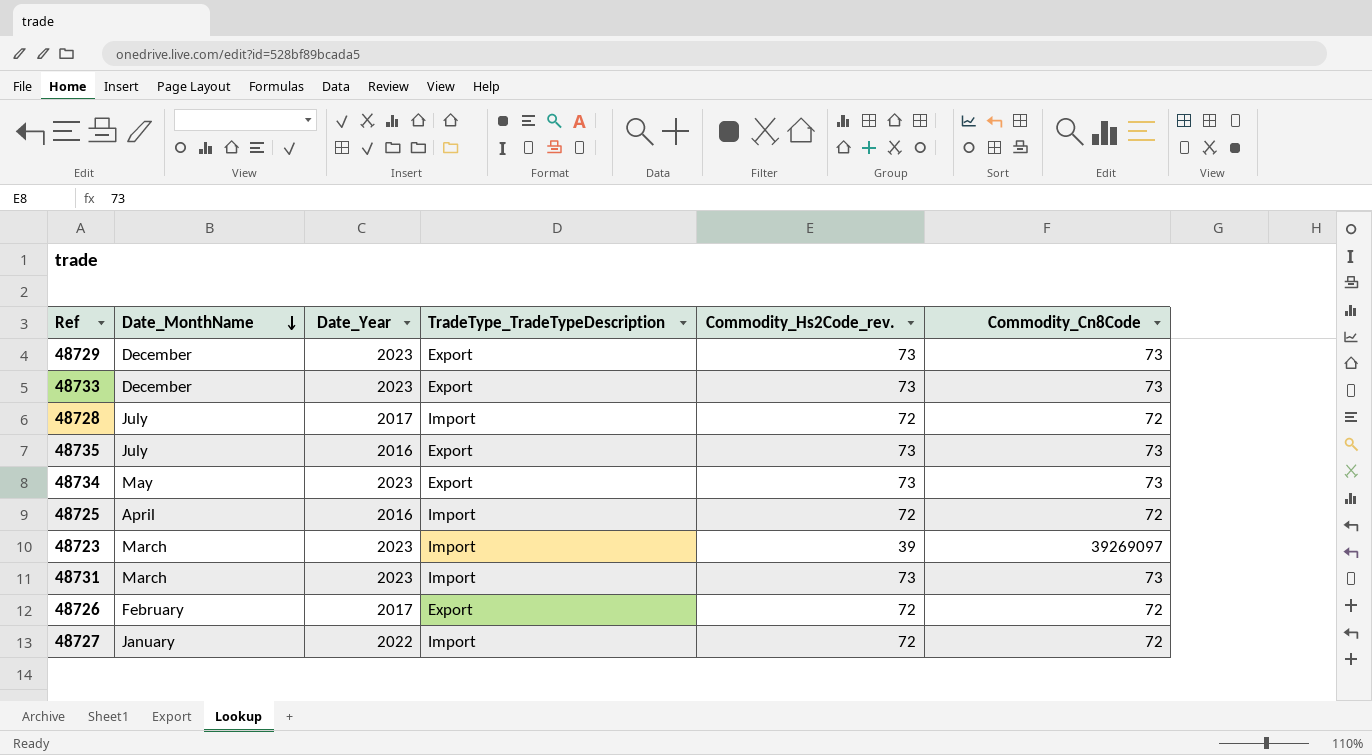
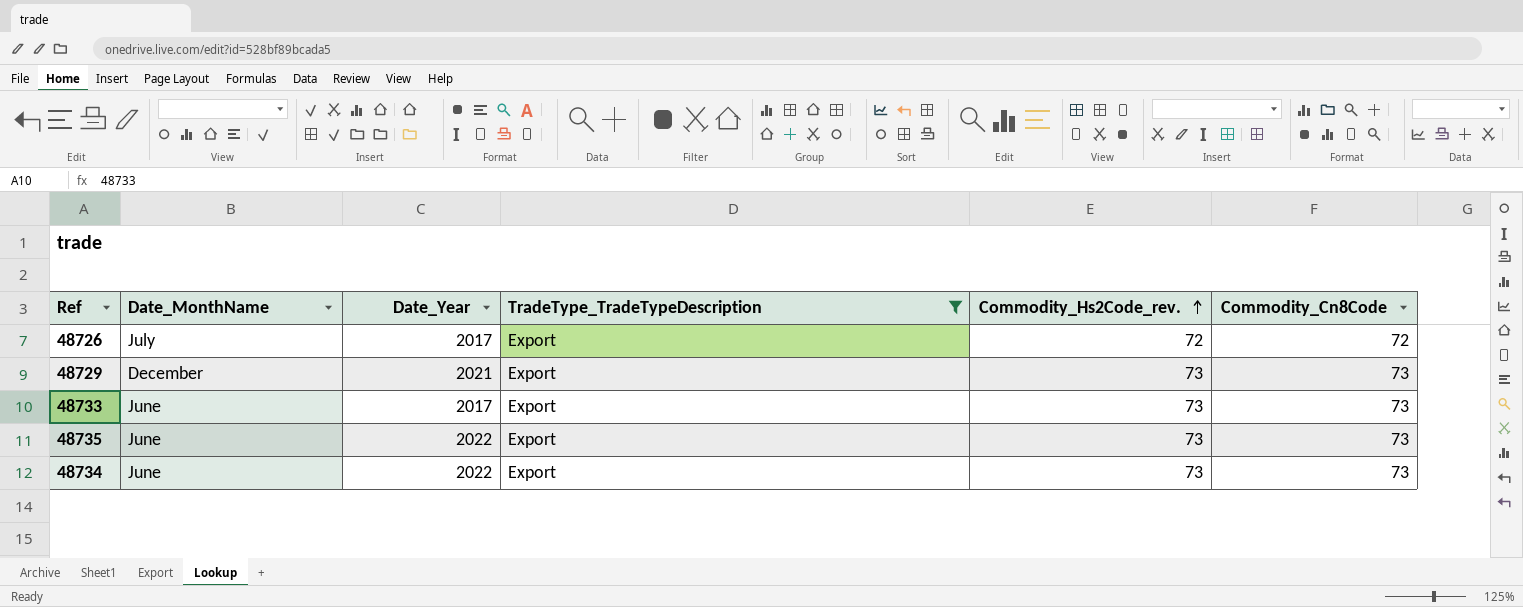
filter: none -> TradeType_TradeTypeDescription = Export
row order: Date_MonthName descending -> Commodity_Hs2Code_rev. ascending
48726 | Date_MonthName: February -> July
48729 | Date_Year: 2023 -> 2021
48733 | Date_MonthName: December -> June
48733 | Date_Year: 2023 -> 2017
48735 | Date_MonthName: July -> June
48735 | Date_Year: 2016 -> 2022
48734 | Date_MonthName: May -> June
48734 | Date_Year: 2023 -> 2022

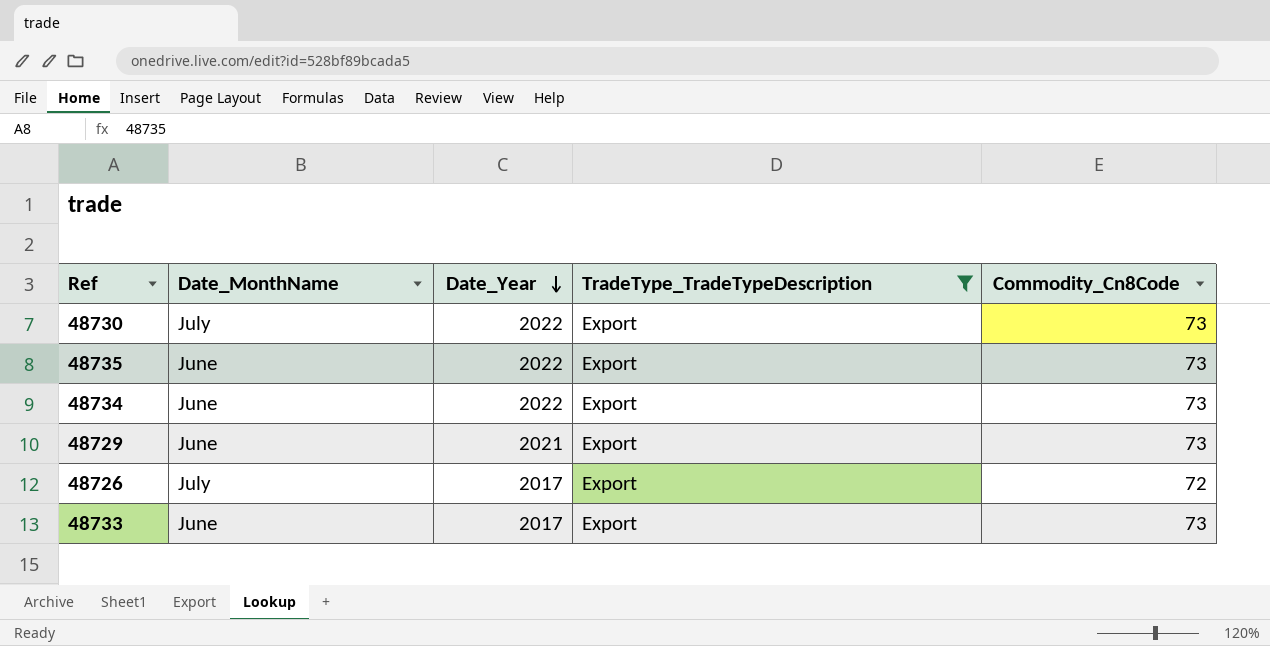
row order: Commodity_Hs2Code_rev. ascending -> Date_Year descending
column Commodity_Hs2Code_rev. | position: 5 -> none
row 48730: none -> July | 2022 | Export | 73
48729 | Date_MonthName: December -> June

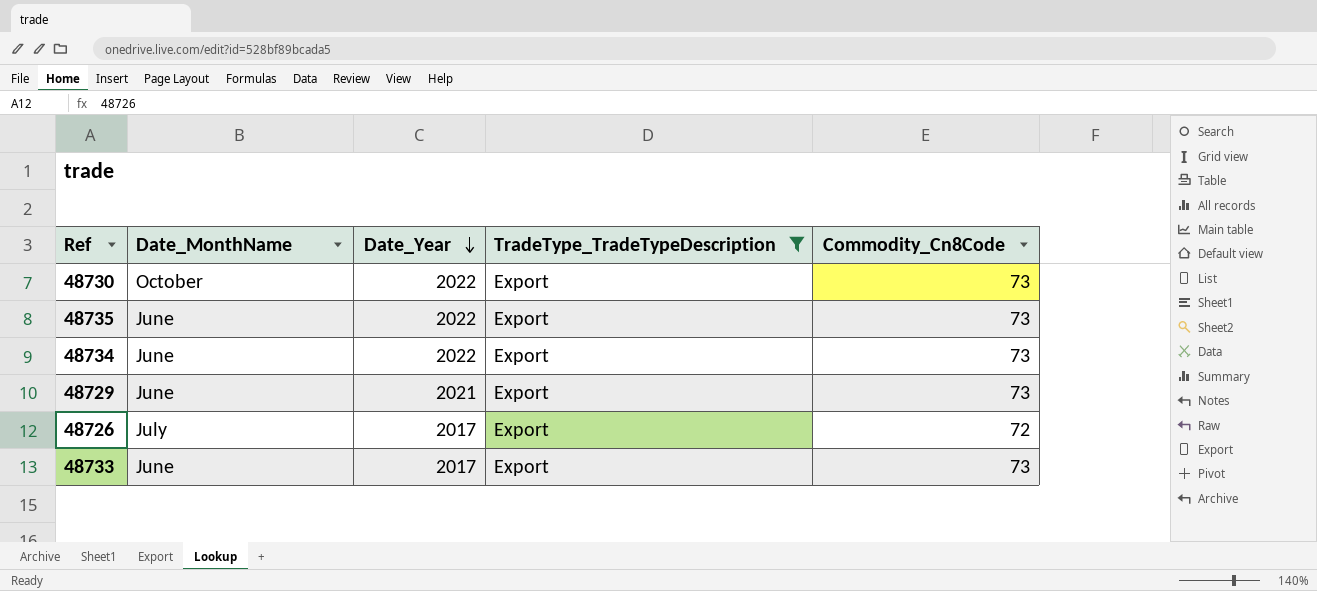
48730 | Date_MonthName: July -> October

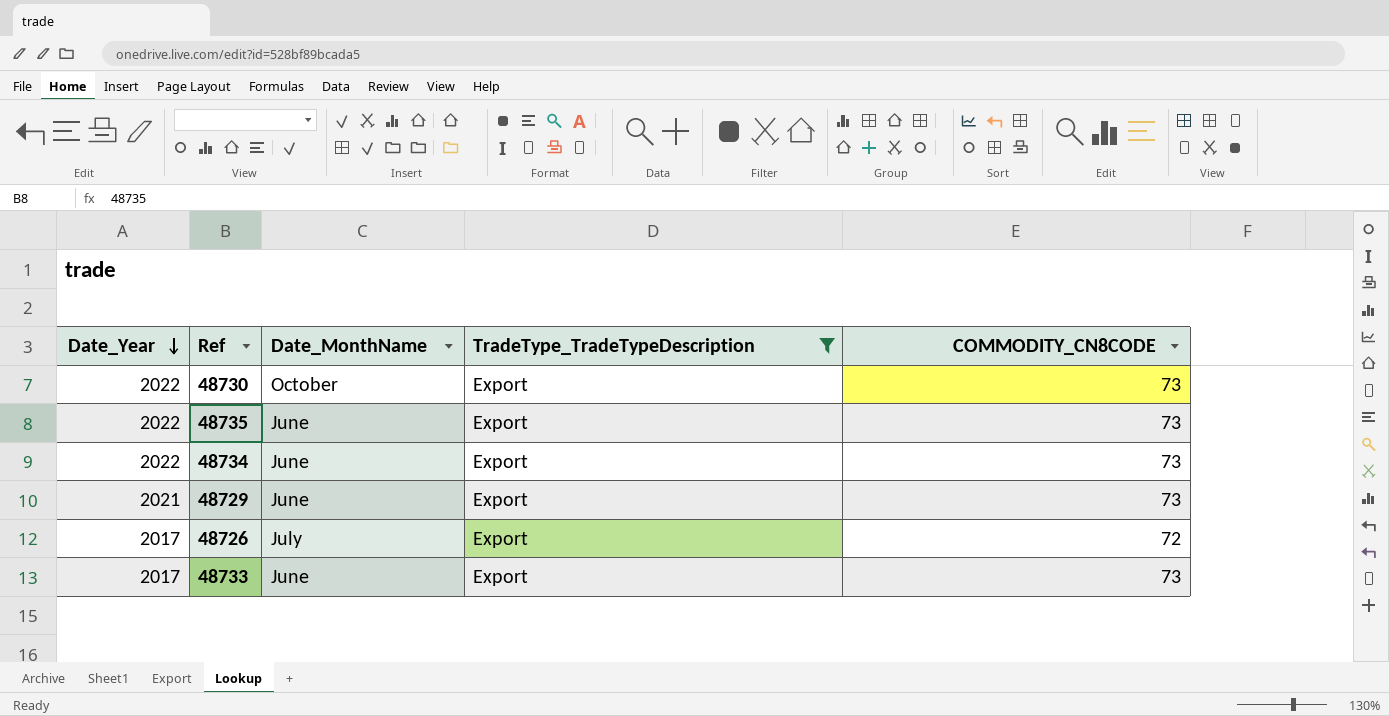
column Date_Year | position: 3 -> 1
column name: Commodity_Cn8Code -> COMMODITY_CN8CODE

